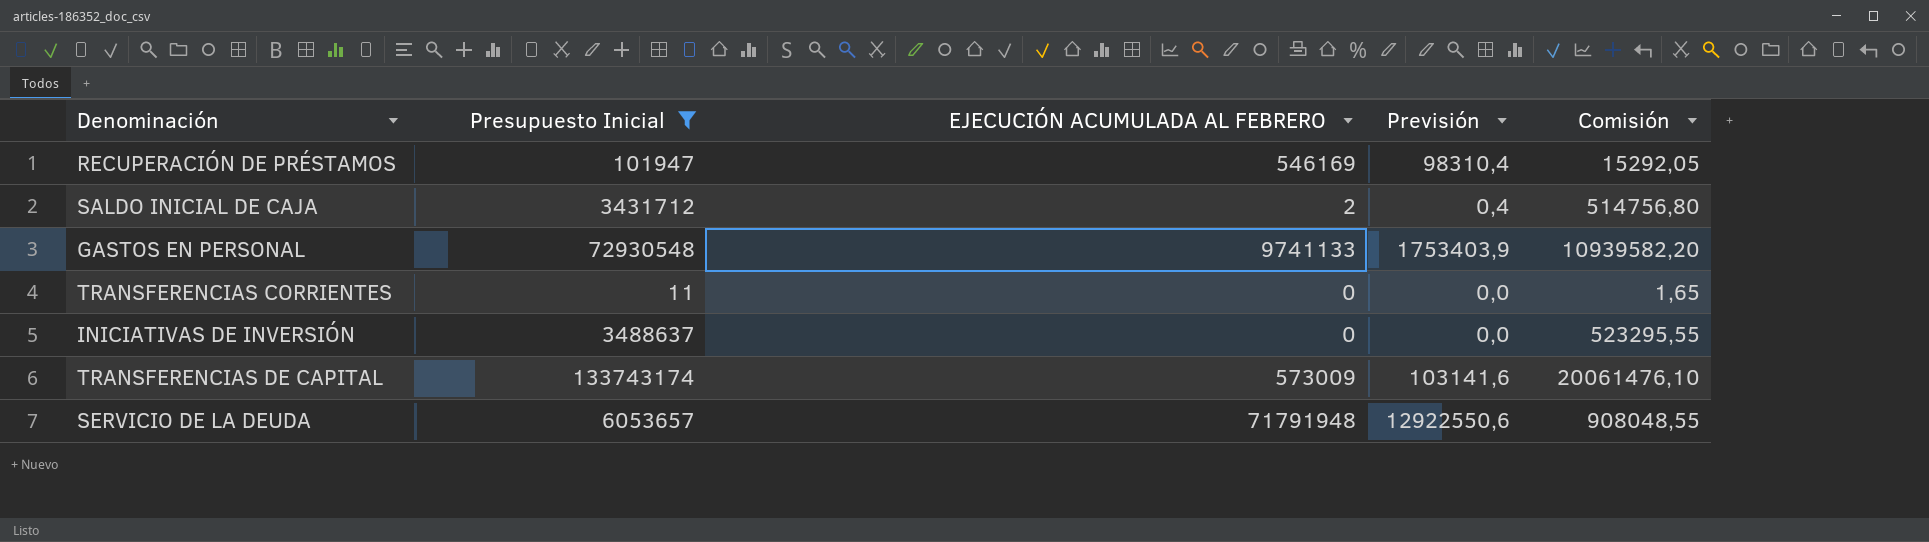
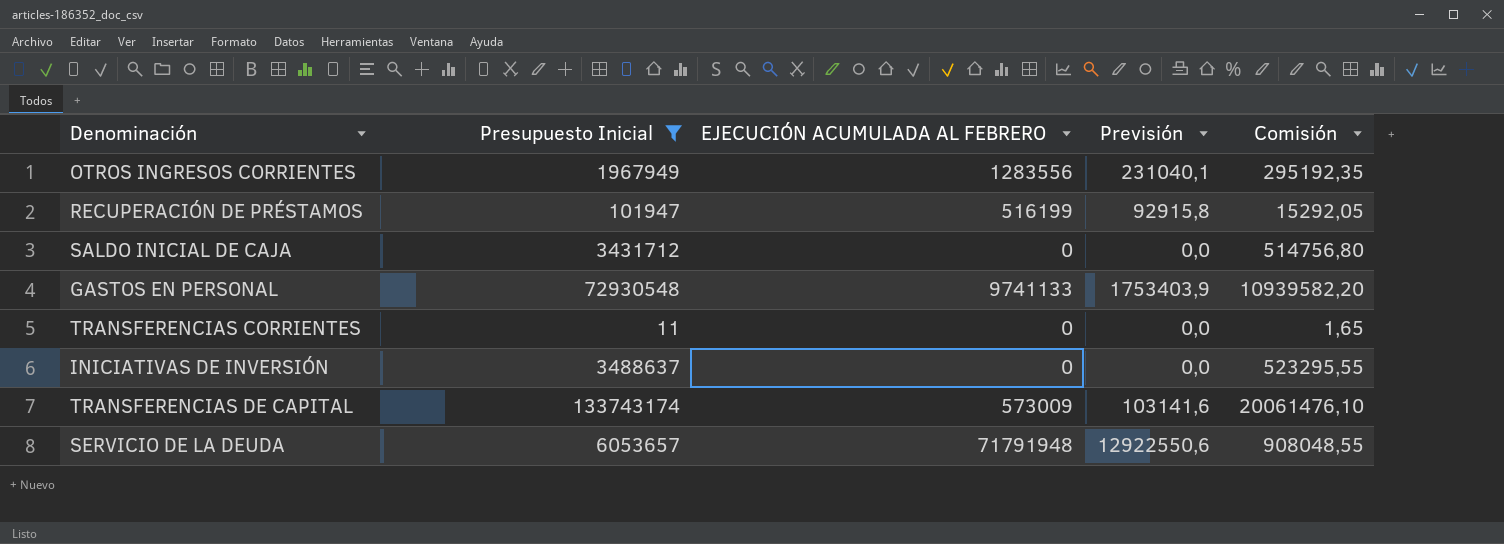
row OTROS INGRESOS CORRIENTES: none -> 1967949 | 1283556 | 231040,1 | 295192,35
RECUPERACIÓN DE PRÉSTAMOS | EJECUCIÓN ACUMULADA AL FEBRERO: 546169 -> 516199
RECUPERACIÓN DE PRÉSTAMOS | Previsión: 98310,4 -> 92915,8
SALDO INICIAL DE CAJA | EJECUCIÓN ACUMULADA AL FEBRERO: 2 -> 0
SALDO INICIAL DE CAJA | Previsión: 0,4 -> 0,0

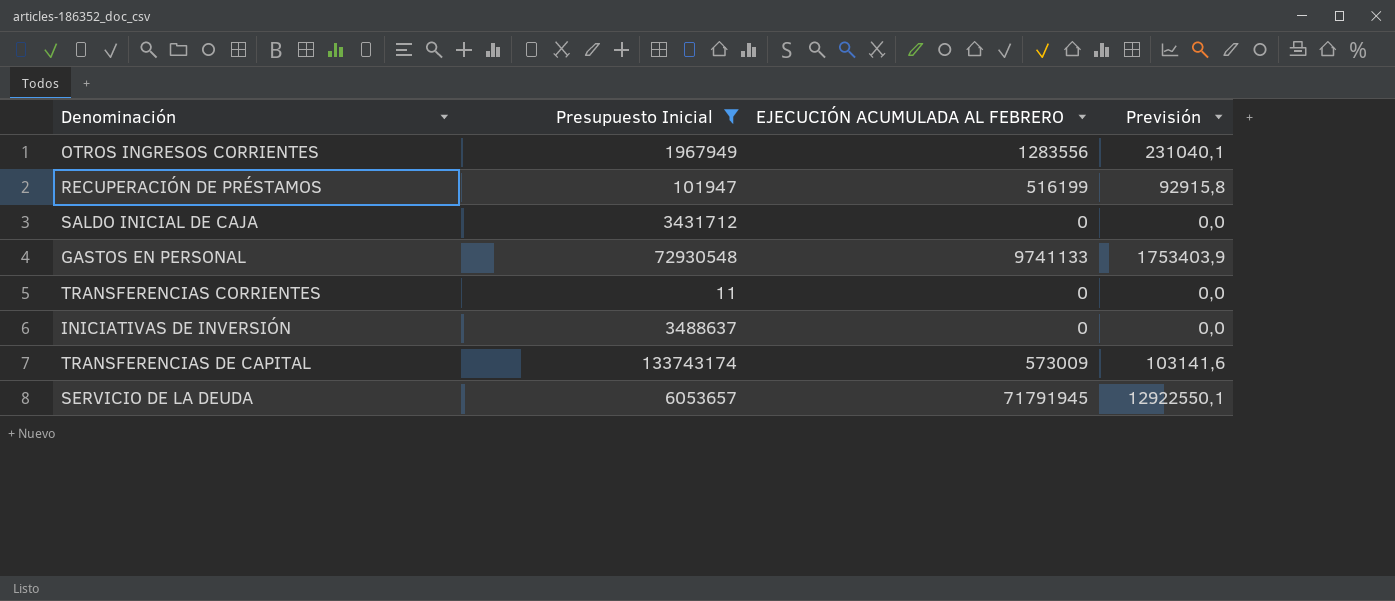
column Comisión | formula: [Presupuesto Inicial] * 0,15 -> none
SERVICIO DE LA DEUDA | EJECUCIÓN ACUMULADA AL FEBRERO: 71791948 -> 71791945
SERVICIO DE LA DEUDA | Previsión: 12922550,6 -> 12922550,1

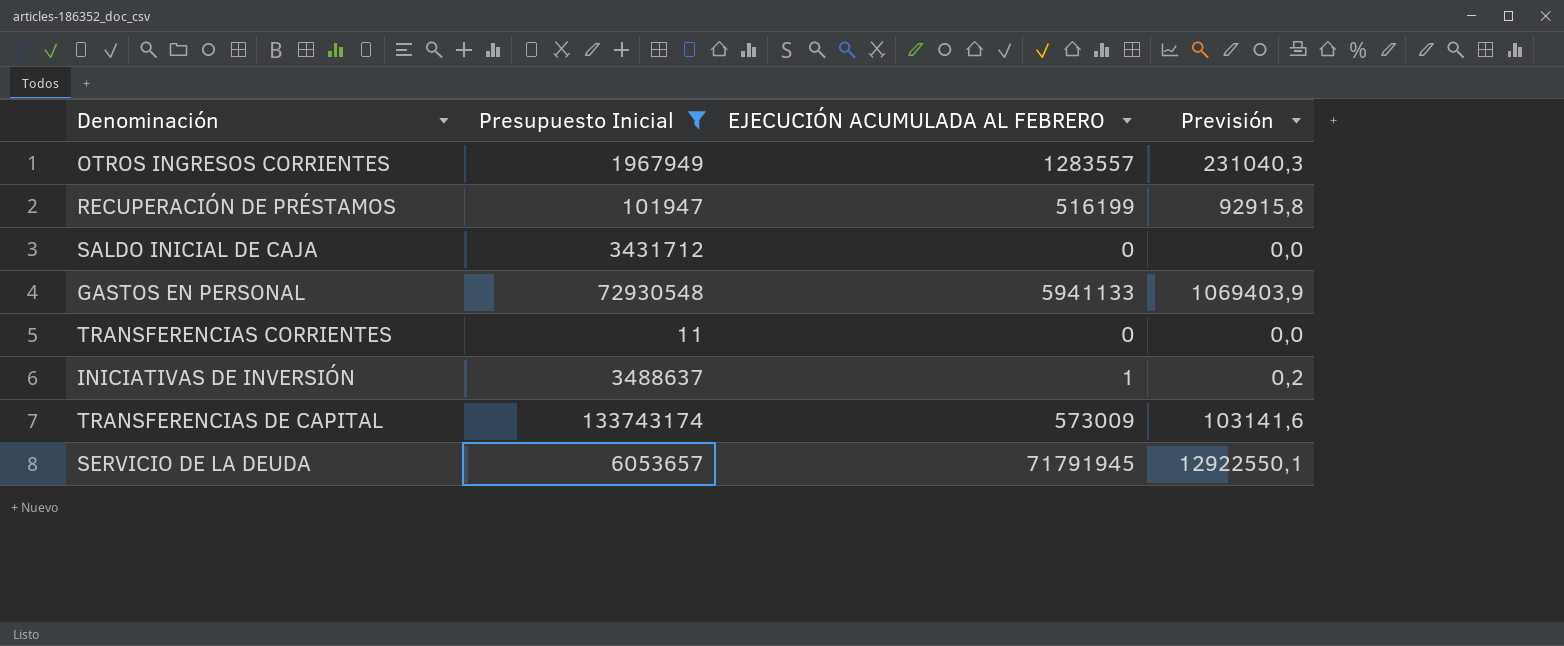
OTROS INGRESOS CORRIENTES | EJECUCIÓN ACUMULADA AL FEBRERO: 1283556 -> 1283557
OTROS INGRESOS CORRIENTES | Previsión: 231040,1 -> 231040,3
GASTOS EN PERSONAL | EJECUCIÓN ACUMULADA AL FEBRERO: 9741133 -> 5941133
GASTOS EN PERSONAL | Previsión: 1753403,9 -> 1069403,9
INICIATIVAS DE INVERSIÓN | EJECUCIÓN ACUMULADA AL FEBRERO: 0 -> 1
INICIATIVAS DE INVERSIÓN | Previsión: 0,0 -> 0,2

